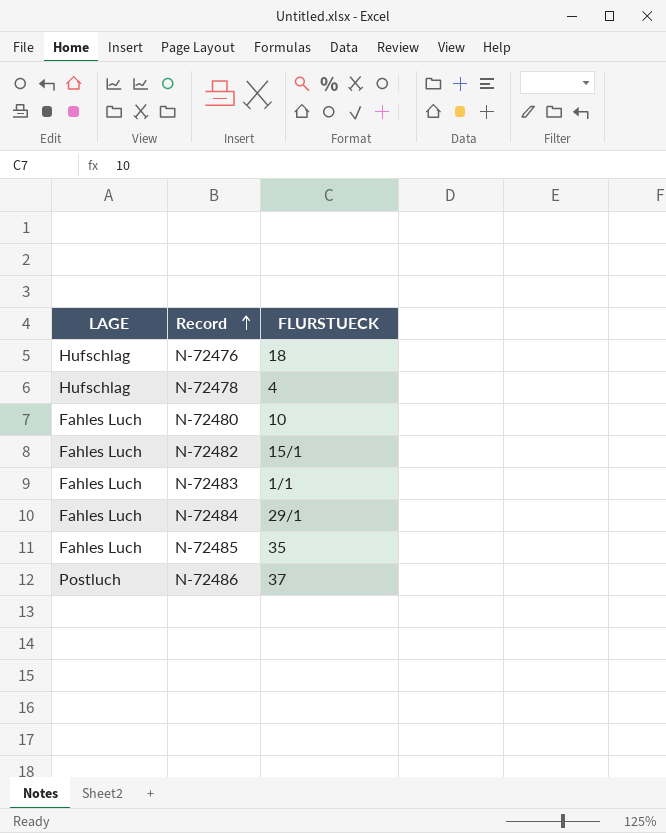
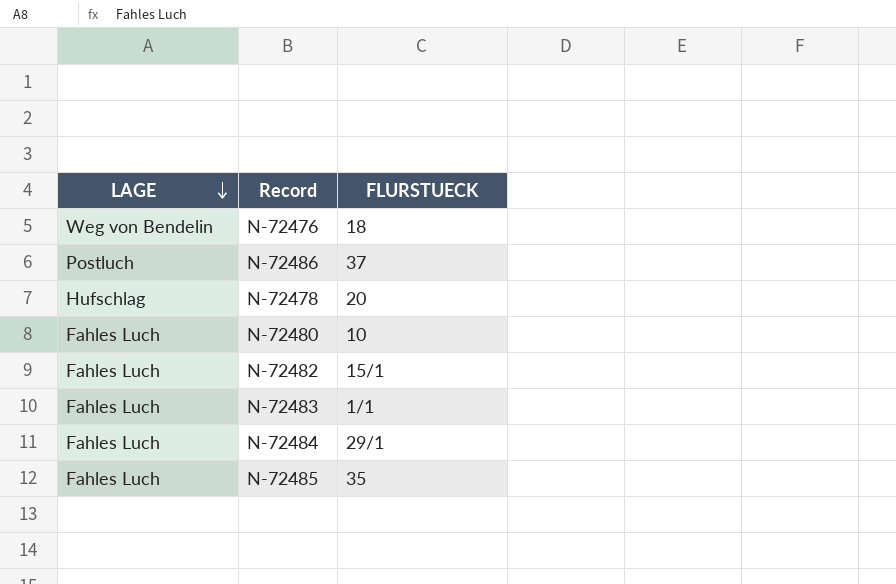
row order: Record ascending -> LAGE descending
N-72476 | LAGE: Hufschlag -> Weg von Bendelin
N-72478 | FLURSTUECK: 4 -> 20

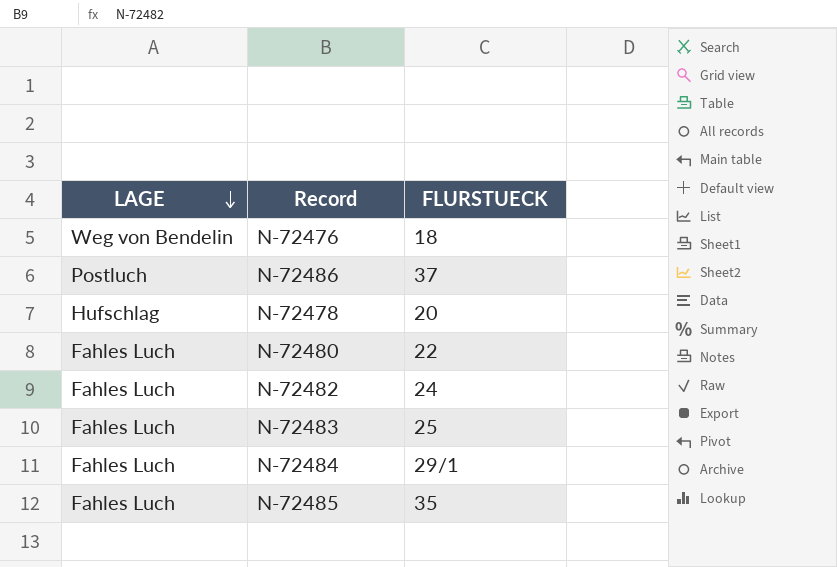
N-72480 | FLURSTUECK: 10 -> 22
N-72482 | FLURSTUECK: 15/1 -> 24
N-72483 | FLURSTUECK: 1/1 -> 25

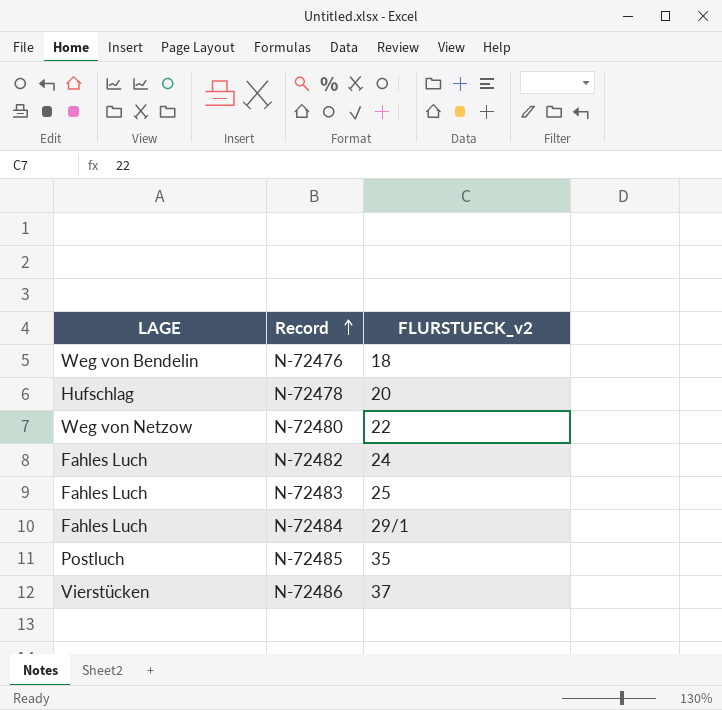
row order: LAGE descending -> Record ascending
column name: FLURSTUECK -> FLURSTUECK_v2
N-72480 | LAGE: Fahles Luch -> Weg von Netzow
N-72485 | LAGE: Fahles Luch -> Postluch
N-72486 | LAGE: Postluch -> Vierstücken

